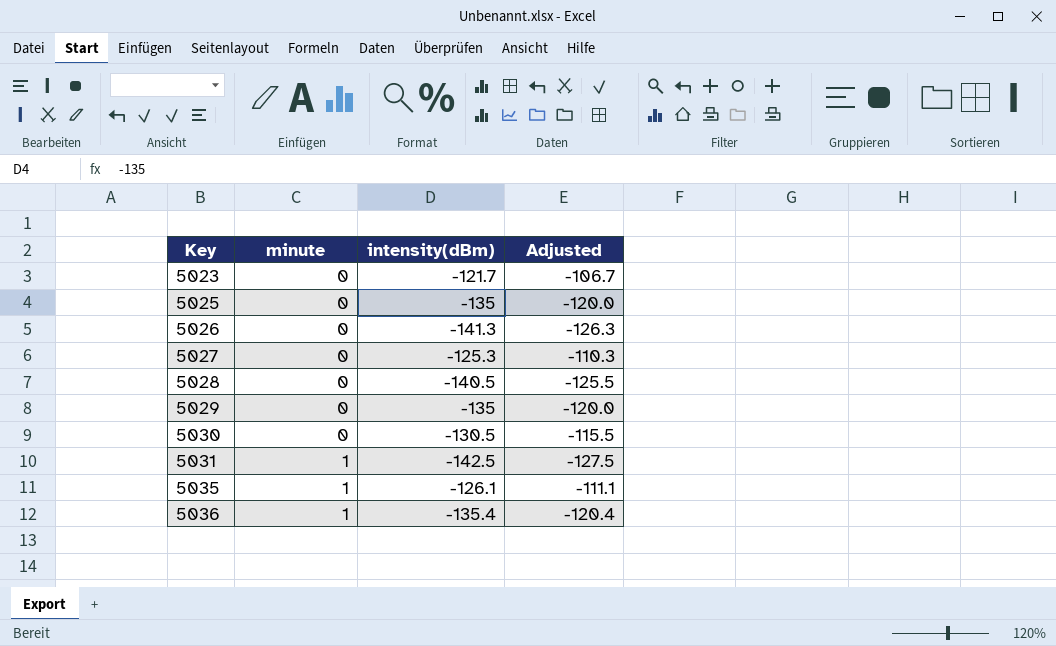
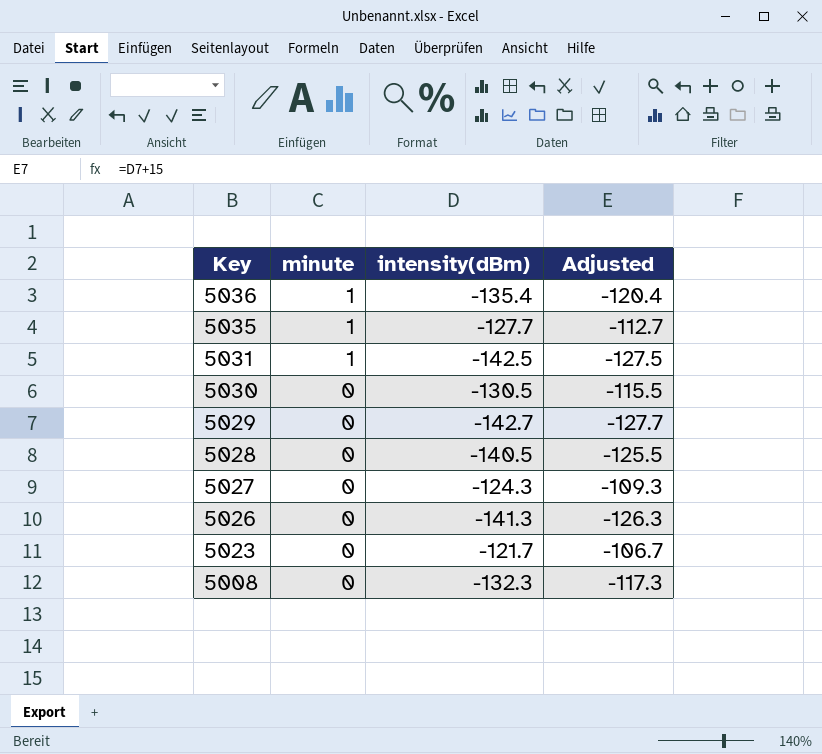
row order: Key ascending -> Key descending
row 5025: 0 | -135 | -120.0 -> none
5035 | intensity(dBm): -126.1 -> -127.7
5035 | Adjusted: -111.1 -> -112.7
5029 | intensity(dBm): -135 -> -142.7
5029 | Adjusted: -120.0 -> -127.7
5027 | intensity(dBm): -125.3 -> -124.3
5027 | Adjusted: -110.3 -> -109.3
row 5008: none -> 0 | -132.3 | -117.3

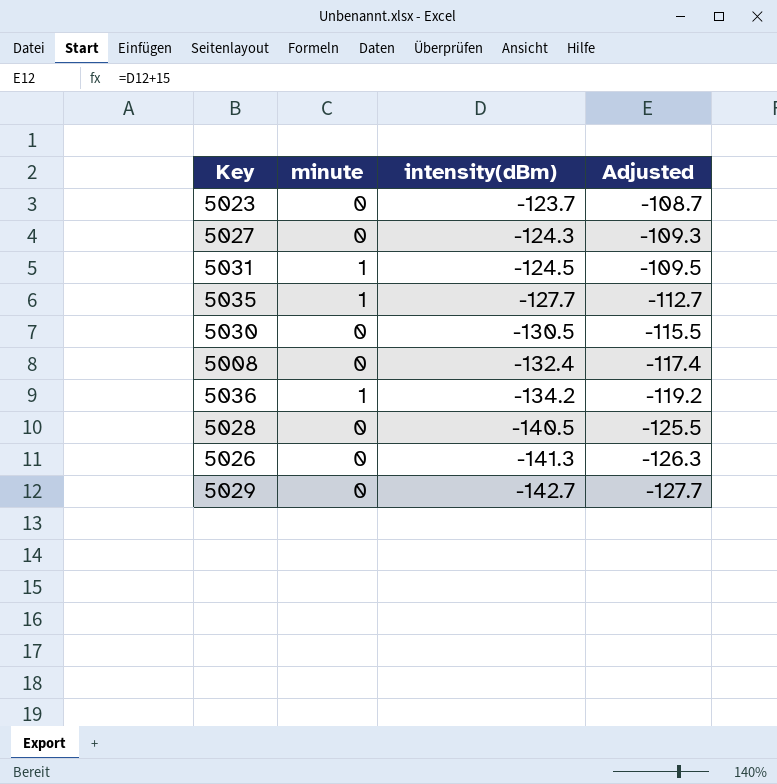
row order: Key descending -> intensity(dBm) descending
5023 | intensity(dBm): -121.7 -> -123.7
5023 | Adjusted: -106.7 -> -108.7
5031 | intensity(dBm): -142.5 -> -124.5
5031 | Adjusted: -127.5 -> -109.5
5008 | intensity(dBm): -132.3 -> -132.4
5008 | Adjusted: -117.3 -> -117.4
5036 | intensity(dBm): -135.4 -> -134.2
5036 | Adjusted: -120.4 -> -119.2

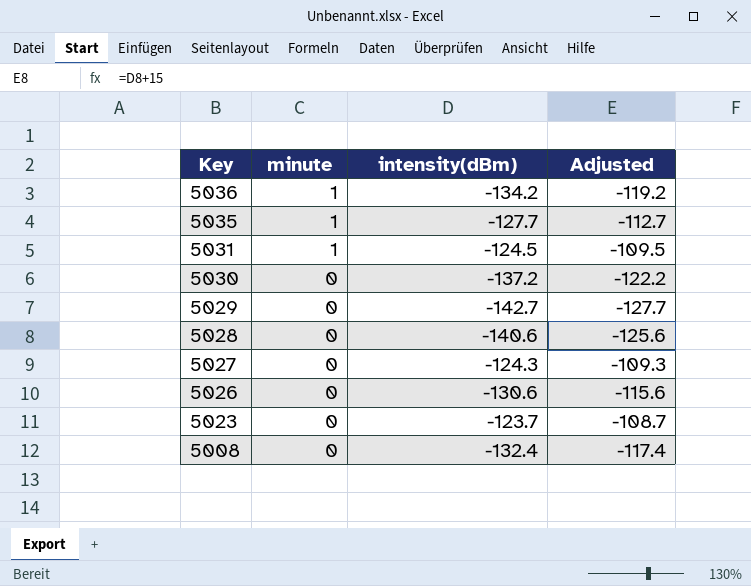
row order: intensity(dBm) descending -> Key descending
5030 | intensity(dBm): -130.5 -> -137.2
5030 | Adjusted: -115.5 -> -122.2
5028 | intensity(dBm): -140.5 -> -140.6
5028 | Adjusted: -125.5 -> -125.6
5026 | intensity(dBm): -141.3 -> -130.6
5026 | Adjusted: -126.3 -> -115.6

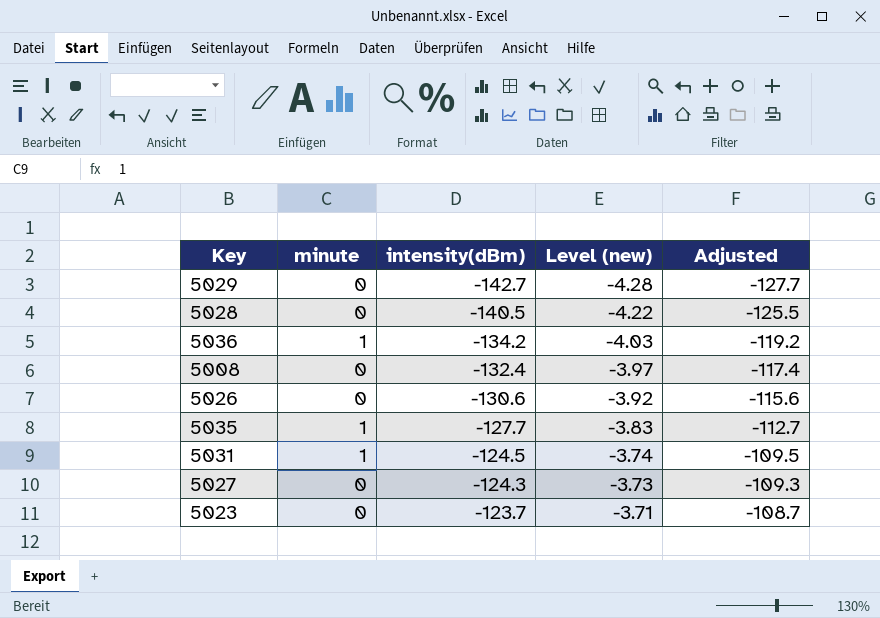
row order: Key descending -> intensity(dBm) ascending
column Level (new) | formula: none -> [intensity(dBm)] * 0.03
row 5030: 0 | -137.2 | -122.2 -> none
5028 | intensity(dBm): -140.6 -> -140.5
5028 | Adjusted: -125.6 -> -125.5

